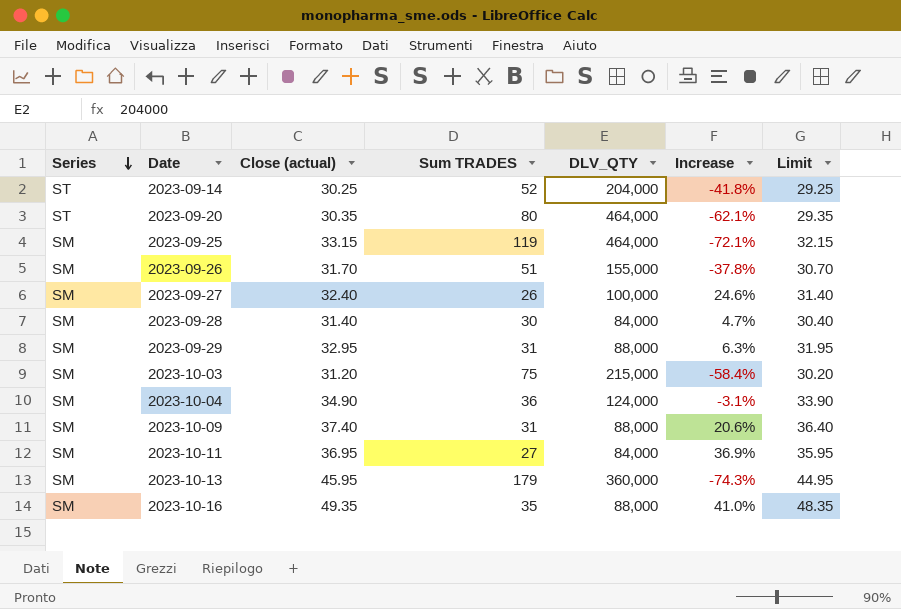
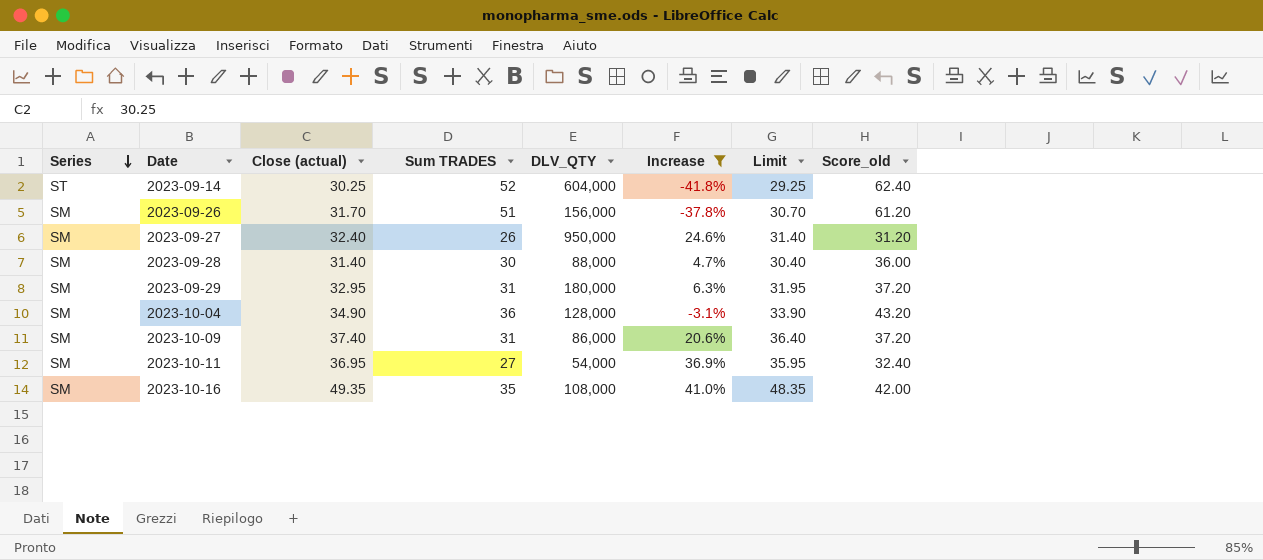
filter: none -> Increase >= -41.8%
column Score_old | formula: none -> [Sum TRADES] * 1.2
2023-09-14 | DLV_QTY: 204,000 -> 604,000
2023-09-26 | DLV_QTY: 155,000 -> 156,000
2023-09-27 | DLV_QTY: 100,000 -> 950,000
2023-09-28 | DLV_QTY: 84,000 -> 88,000
2023-09-29 | DLV_QTY: 88,000 -> 180,000
2023-10-04 | DLV_QTY: 124,000 -> 128,000
2023-10-09 | DLV_QTY: 88,000 -> 86,000
2023-10-11 | DLV_QTY: 84,000 -> 54,000
2023-10-16 | DLV_QTY: 88,000 -> 108,000

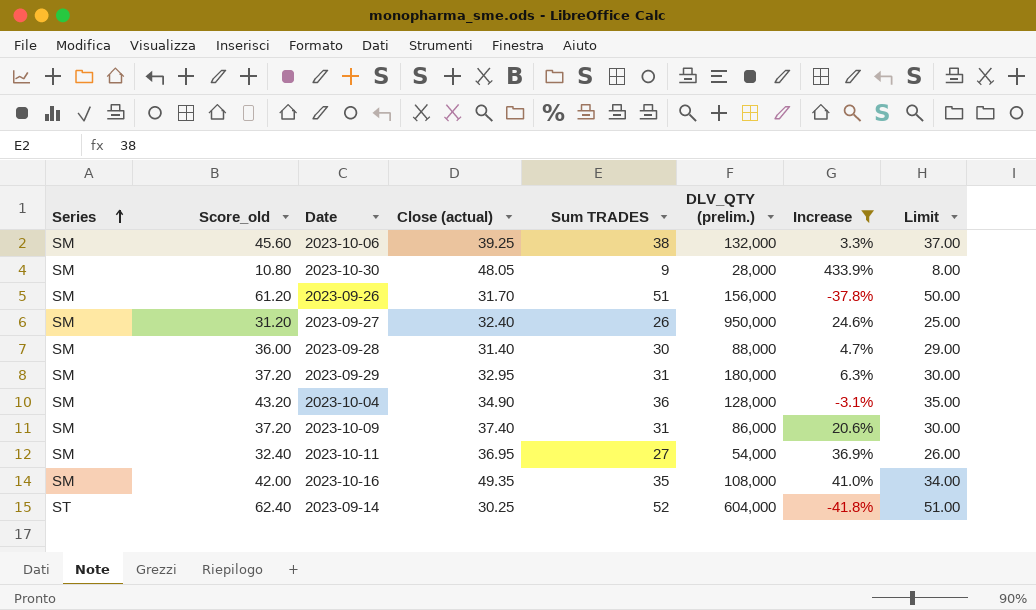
row order: Series descending -> Series ascending
column Score_old | position: 8 -> 2
column name: DLV_QTY -> DLV_QTY (prelim.)
column Limit | formula: [Close (actual)] - 1 -> [Sum TRADES] - 1
row 2023-10-06: none -> SM | 45.60 | 39.25 | 38 | 132,000 | 3.3% | 37.00
row 2023-10-30: none -> SM | 10.80 | 48.05 | 9 | 28,000 | 433.9% | 8.00

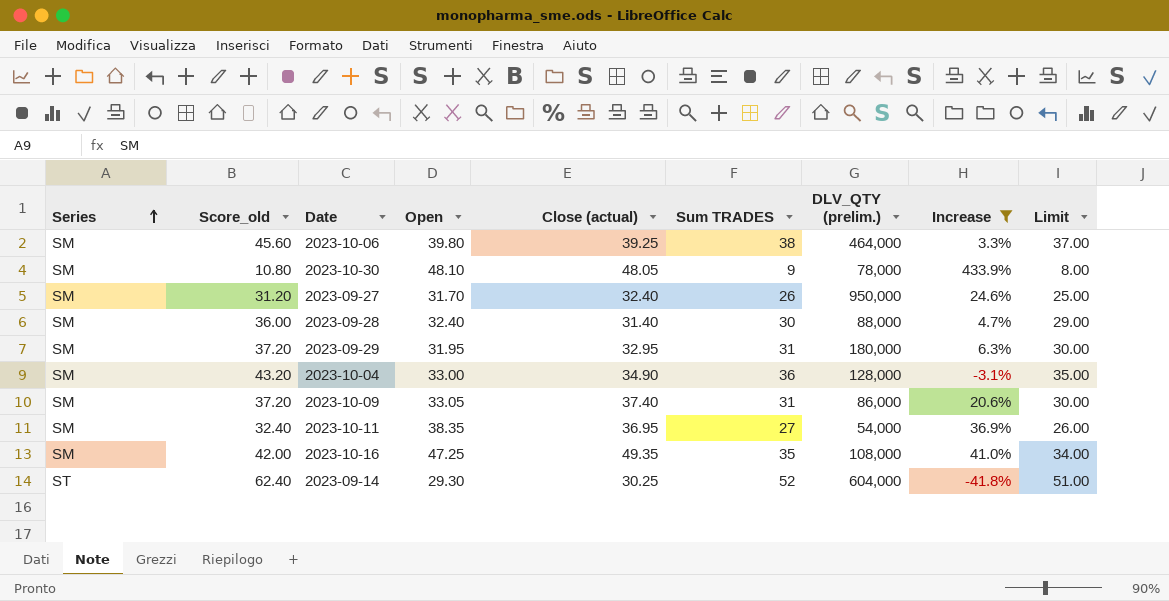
column Open | position: none -> 4
row 2023-09-26: SM | 61.20 | 31.70 | 51 | 156,000 | -37.8% | 50.00 -> none
2023-10-06 | DLV_QTY (prelim.): 132,000 -> 464,000
2023-10-30 | DLV_QTY (prelim.): 28,000 -> 78,000

